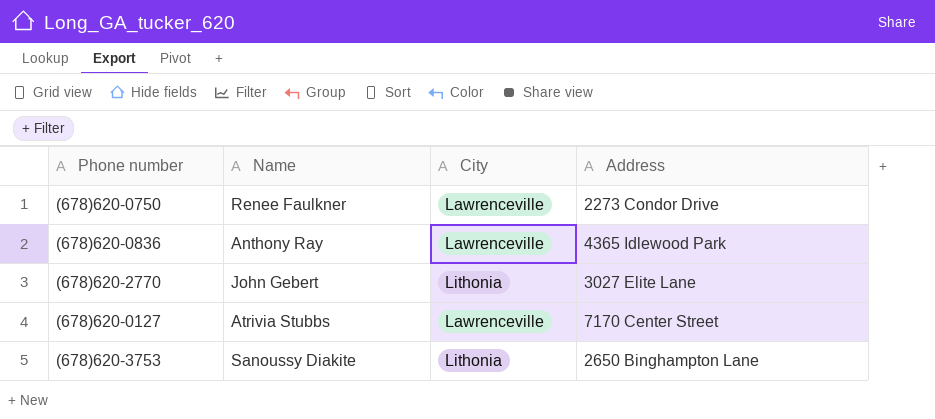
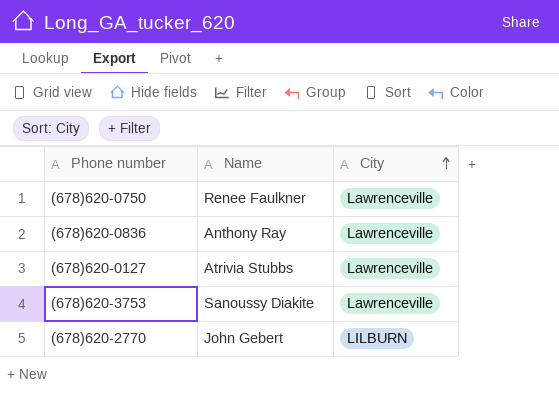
row order: none -> City ascending
column Address | position: 4 -> none
(678)620-3753 | City: Lithonia -> Lawrenceville
(678)620-2770 | City: Lithonia -> LILBURN

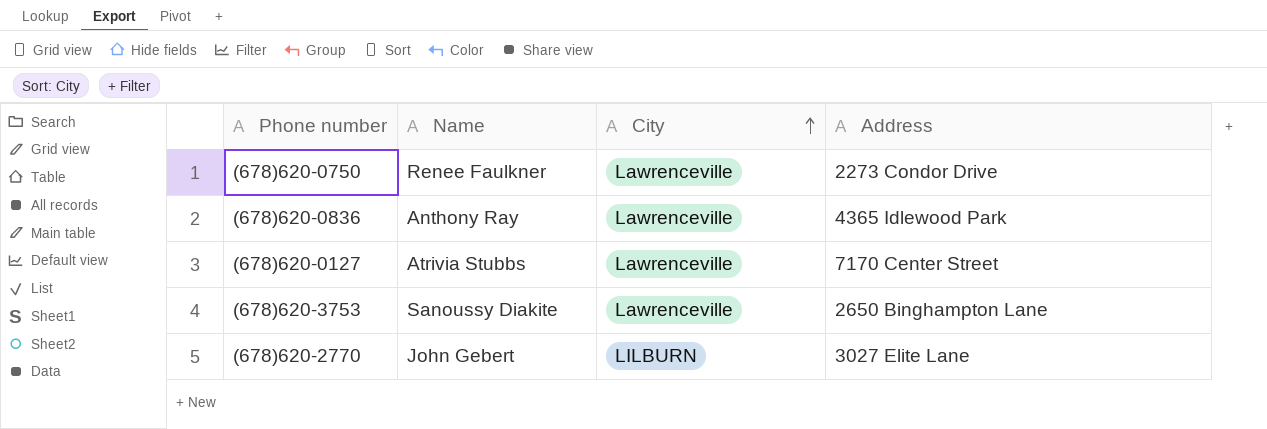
column Address | position: none -> 4

